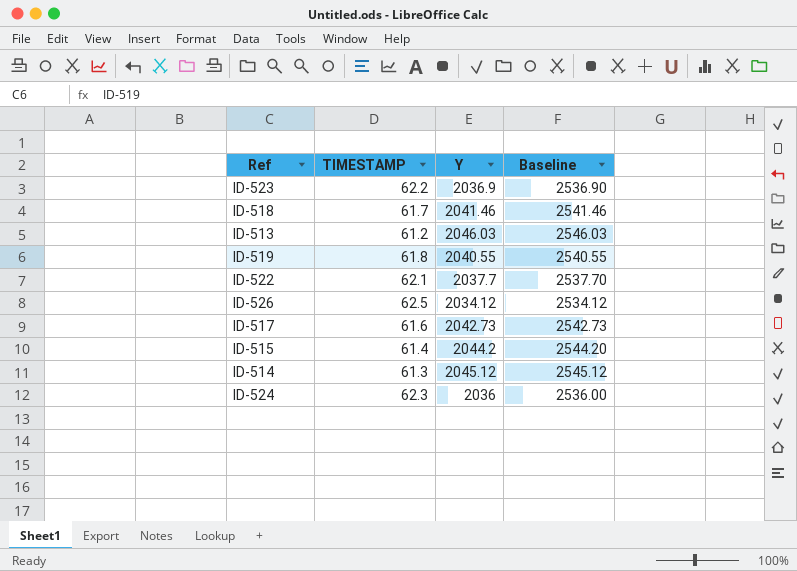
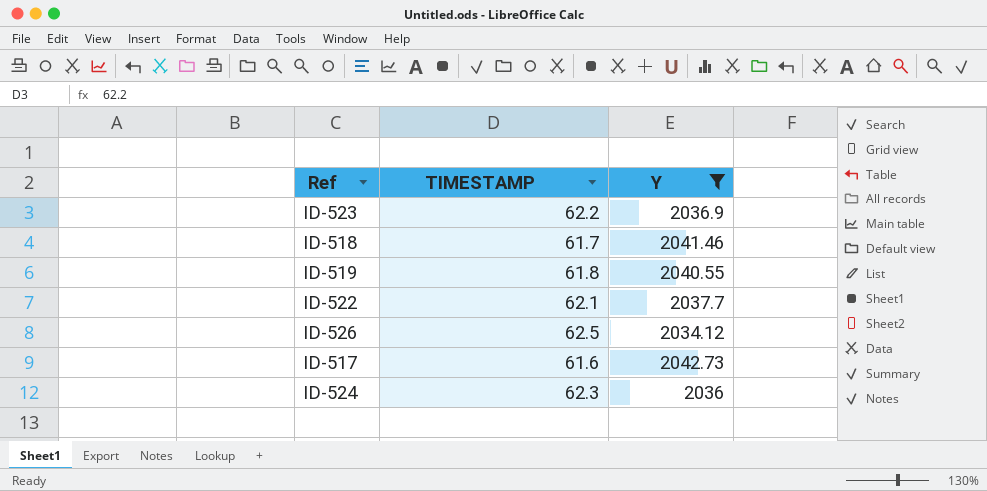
filter: none -> Y <= 2042.73
column Baseline | formula: [Y] + 500 -> none

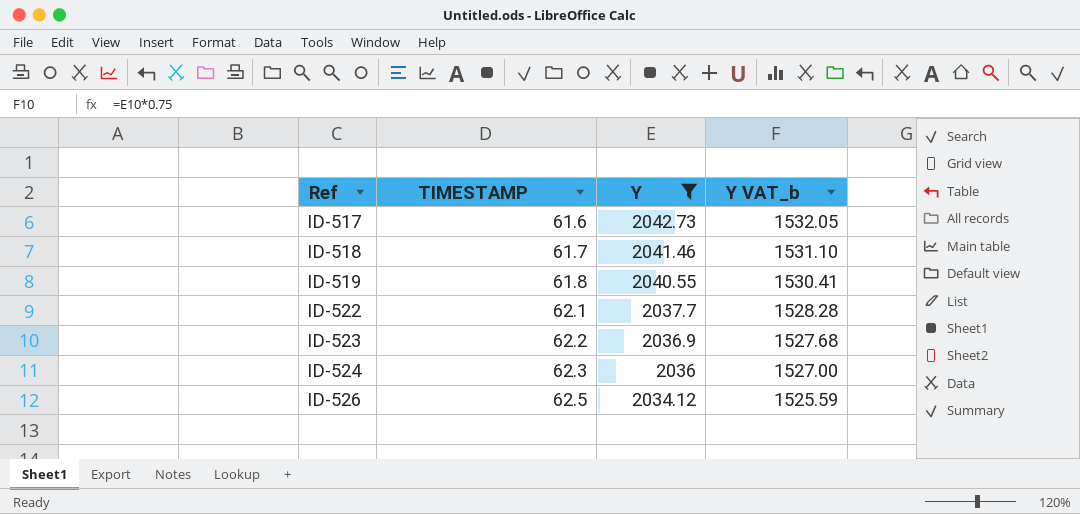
row order: none -> Ref ascending
column Y VAT_b | formula: none -> [Y] * 0.75

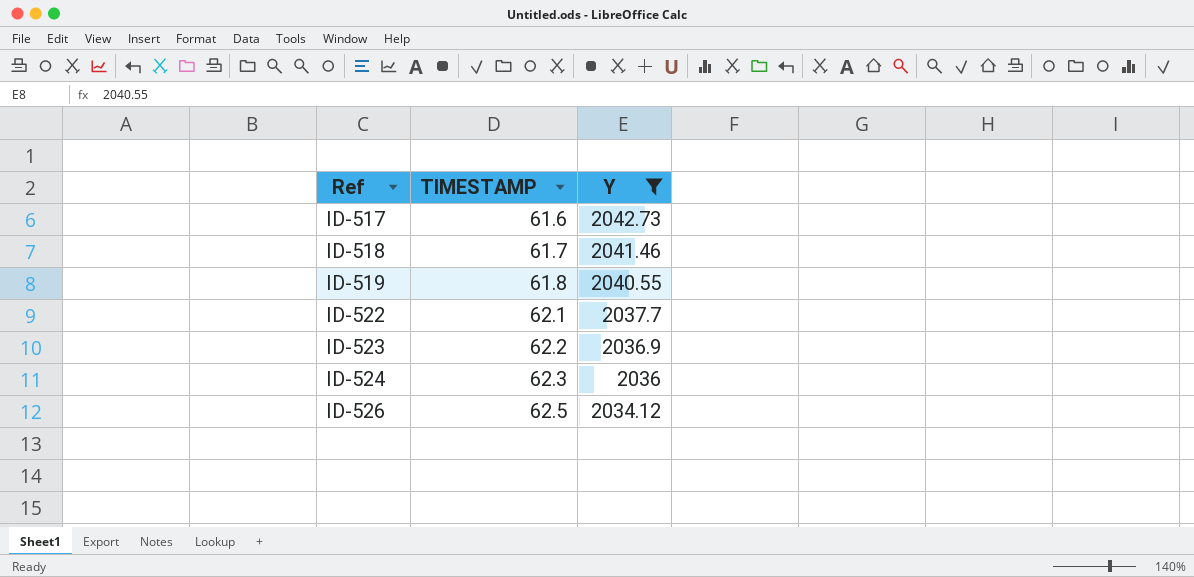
column Y VAT_b | formula: [Y] * 0.75 -> none

